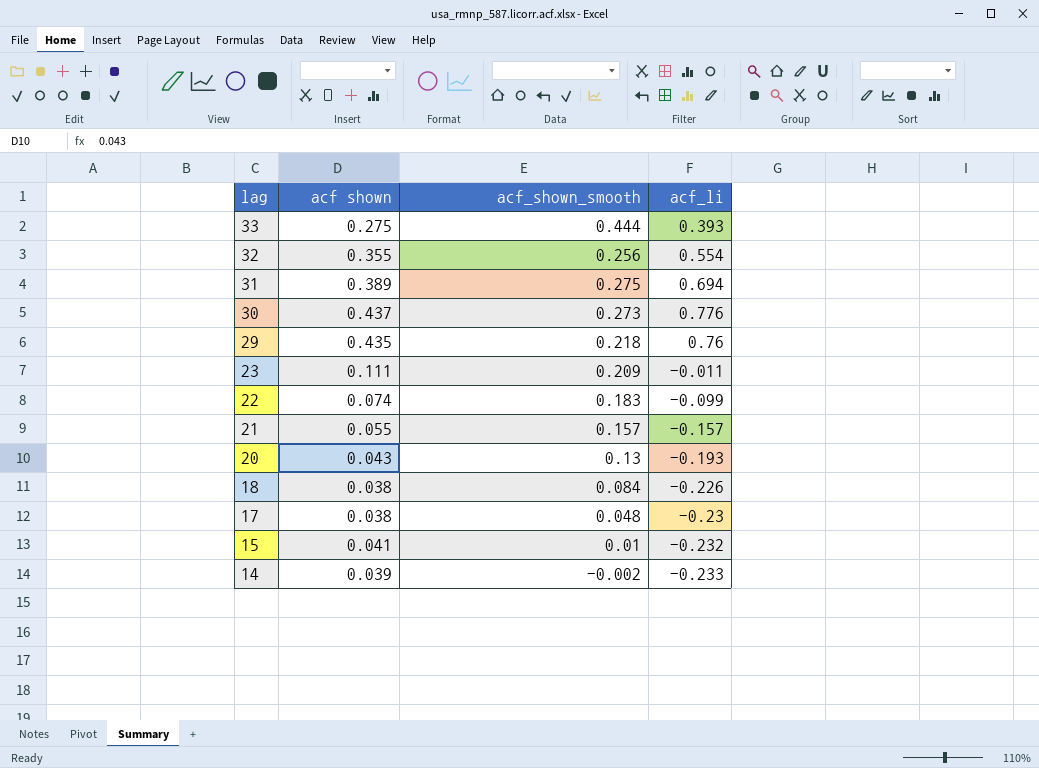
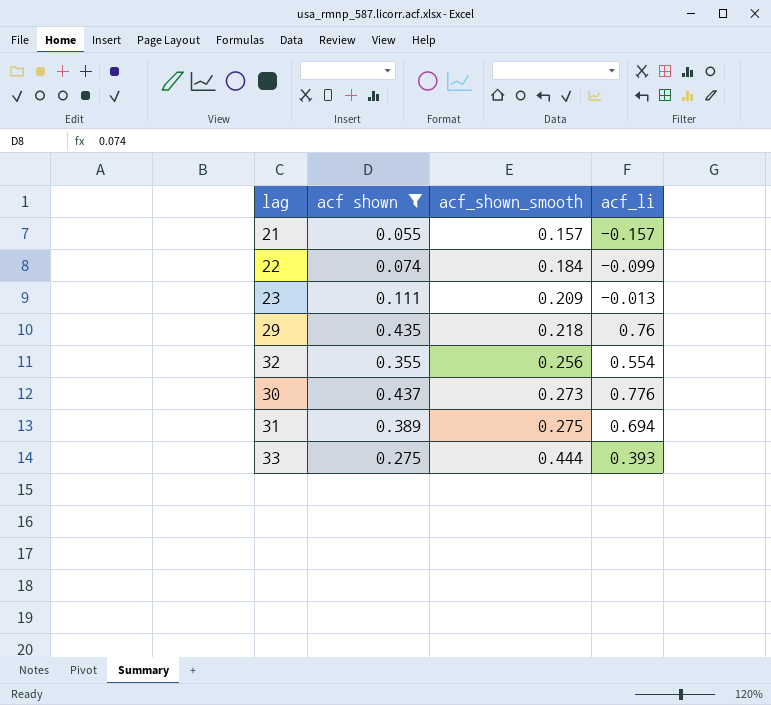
filter: none -> acf shown >= 0.055
row order: lag descending -> acf_shown_smooth ascending
22 | acf_shown_smooth: 0.183 -> 0.184
23 | acf_li: -0.011 -> -0.013

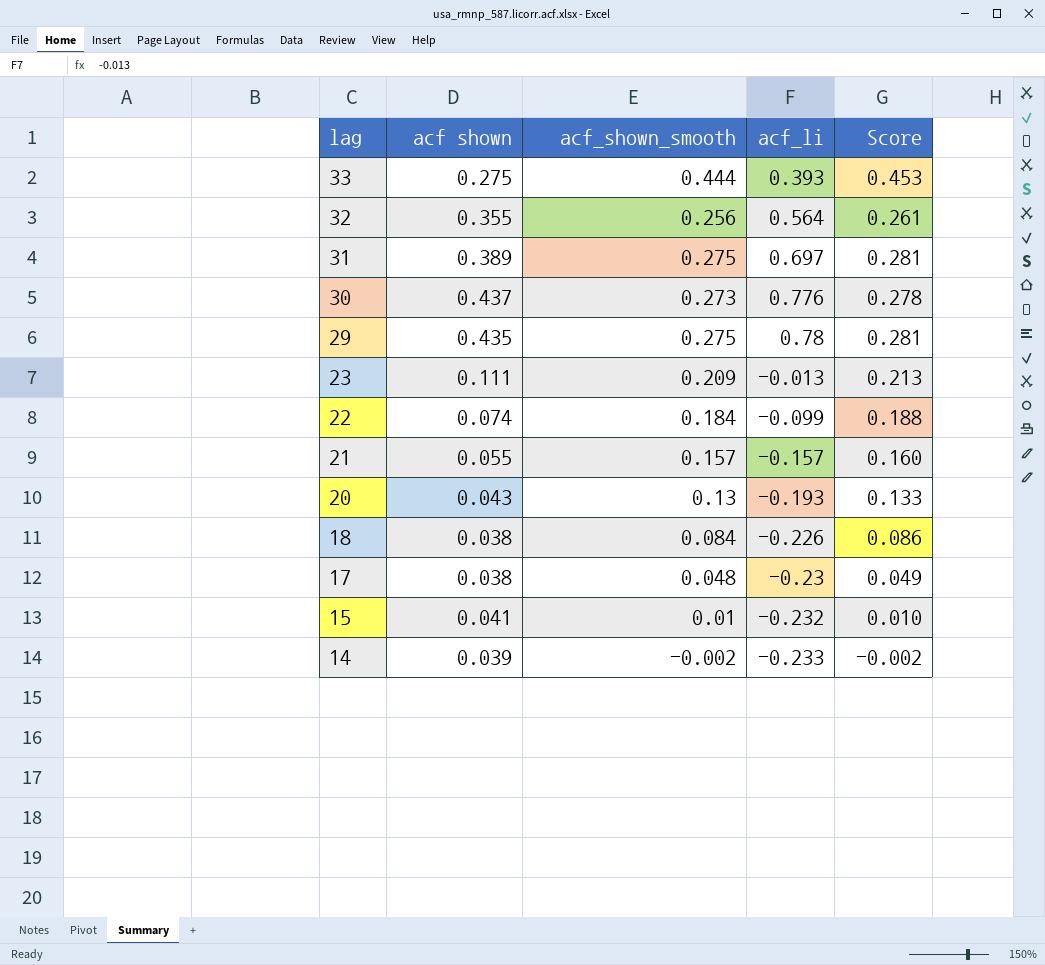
filter: acf shown >= 0.055 -> none
row order: acf_shown_smooth ascending -> lag descending
column Score | formula: none -> [acf_shown_smooth] * 1.02
32 | acf_li: 0.554 -> 0.564
31 | acf_li: 0.694 -> 0.697
29 | acf_shown_smooth: 0.218 -> 0.275
29 | acf_li: 0.76 -> 0.78

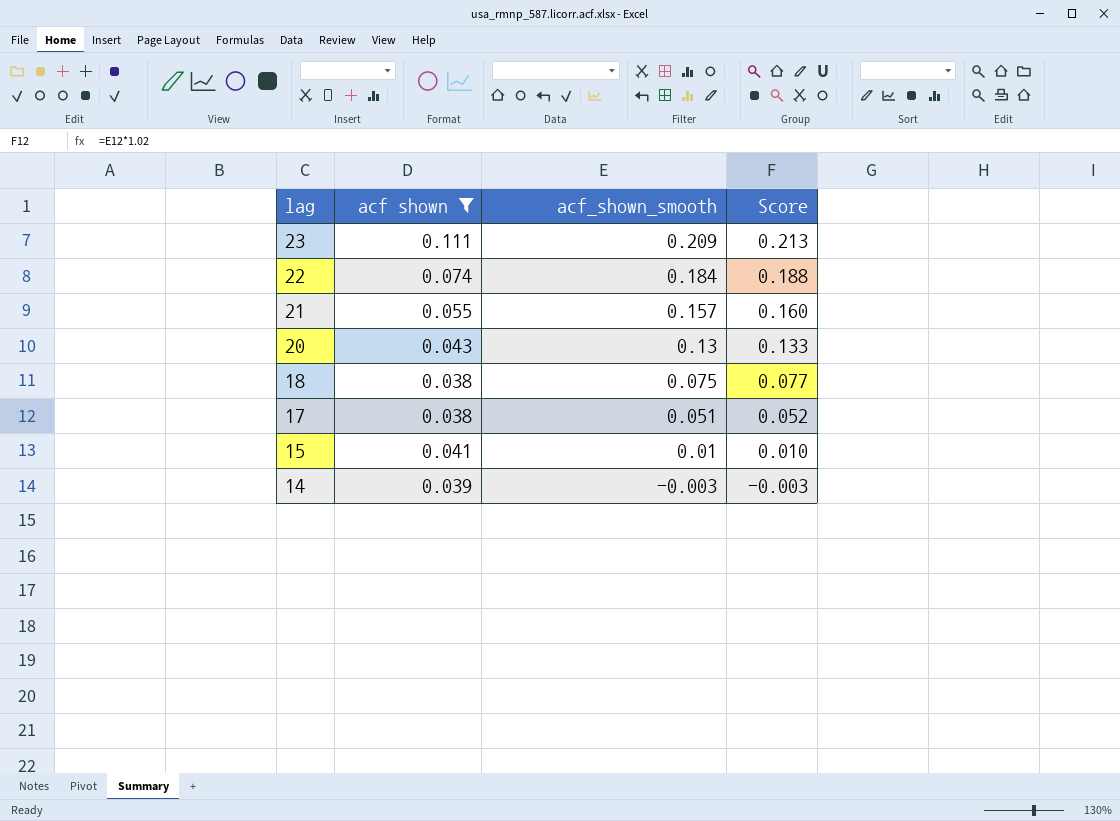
filter: none -> acf shown <= 0.111
column acf_li | position: 4 -> none
18 | acf_shown_smooth: 0.084 -> 0.075
18 | Score: 0.086 -> 0.077
17 | acf_shown_smooth: 0.048 -> 0.051
17 | Score: 0.049 -> 0.052
14 | acf_shown_smooth: -0.002 -> -0.003
14 | Score: -0.002 -> -0.003

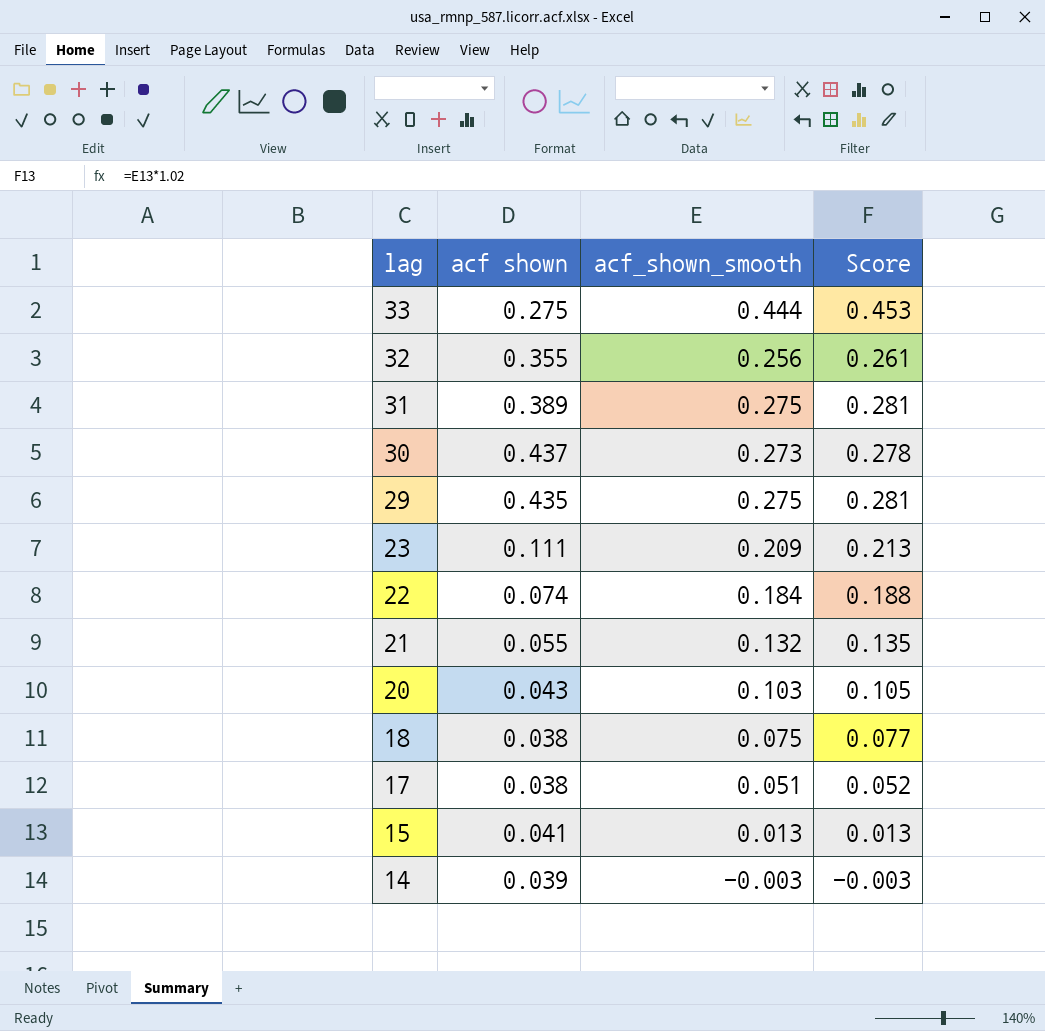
filter: acf shown <= 0.111 -> none
21 | acf_shown_smooth: 0.157 -> 0.132
21 | Score: 0.160 -> 0.135
20 | acf_shown_smooth: 0.13 -> 0.103
20 | Score: 0.133 -> 0.105
15 | acf_shown_smooth: 0.01 -> 0.013
15 | Score: 0.010 -> 0.013

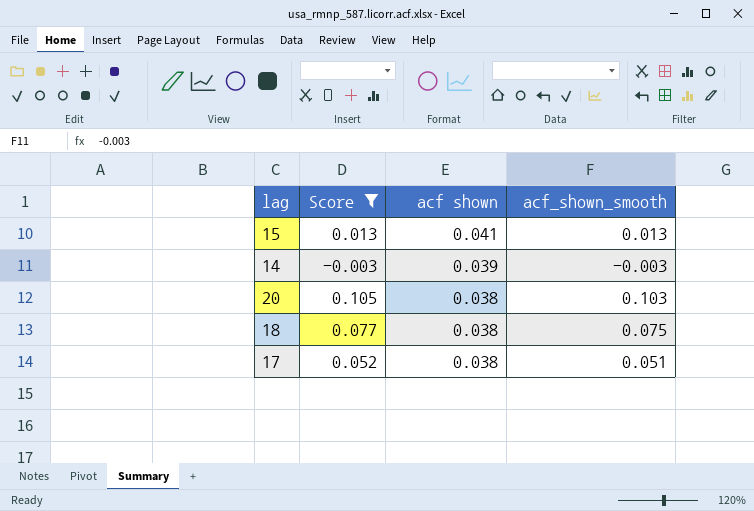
filter: none -> Score <= 0.105
row order: lag descending -> acf shown descending
column Score | position: 4 -> 2
20 | acf shown: 0.043 -> 0.038

